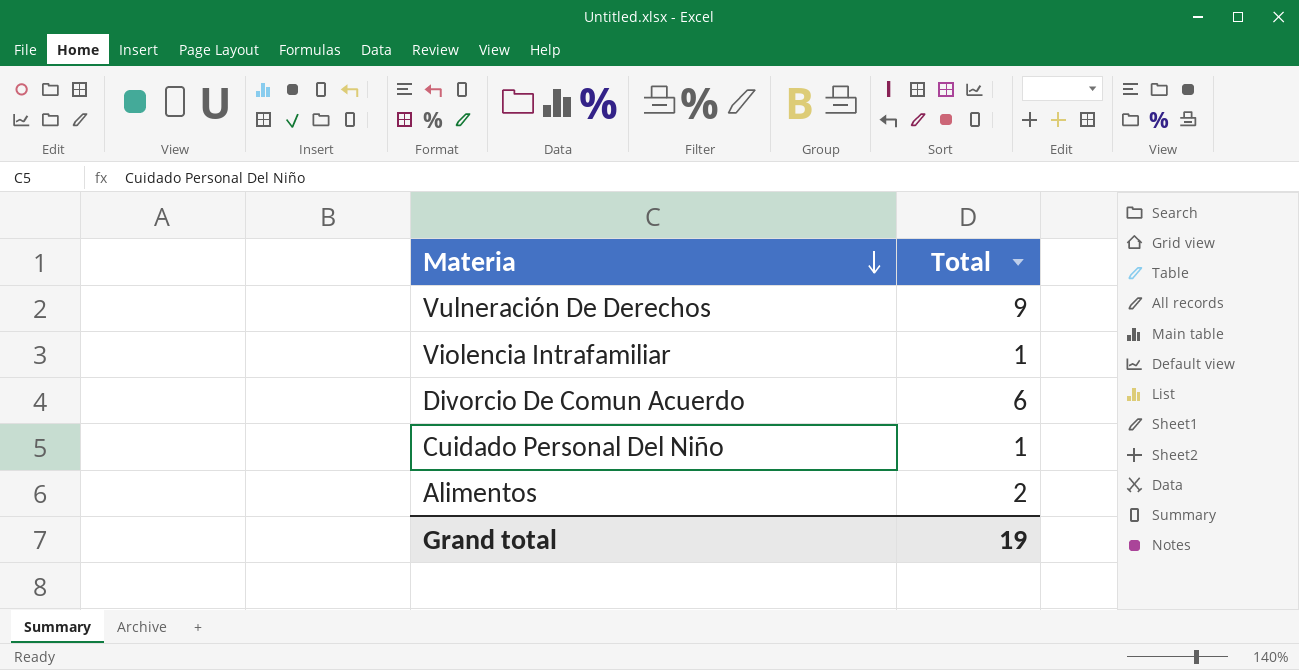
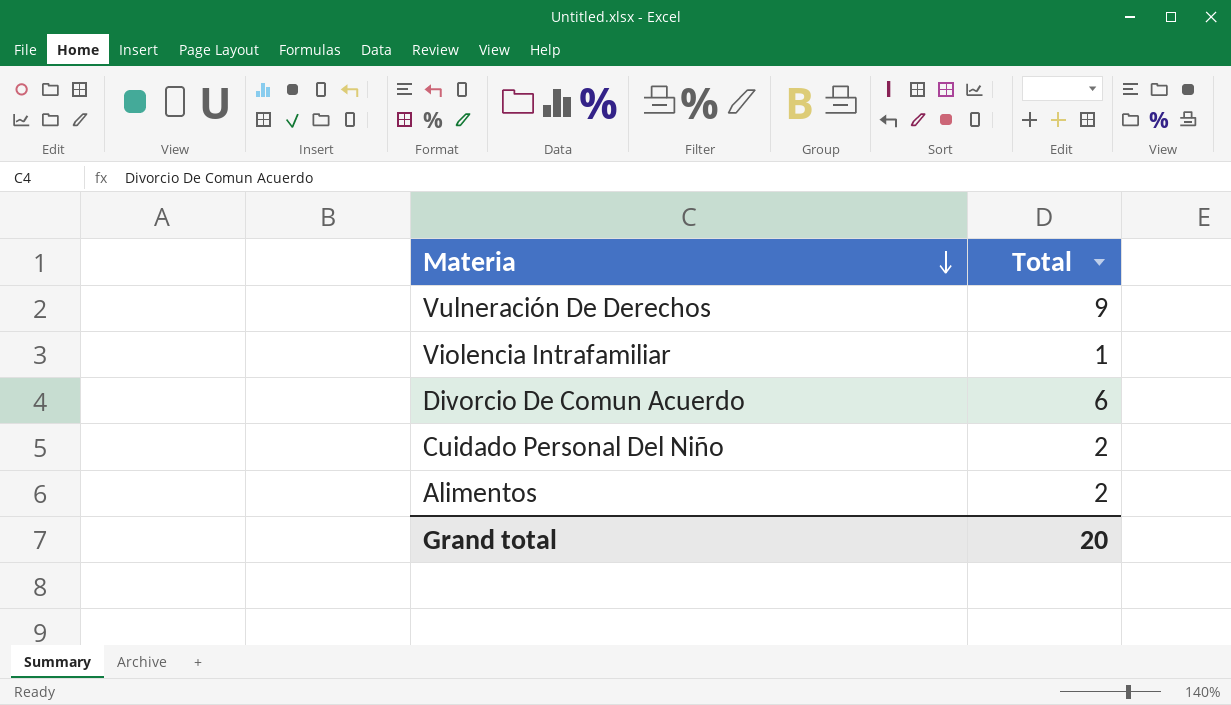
Cuidado Personal Del Niño | Total: 1 -> 2
Grand total | Total: 19 -> 20

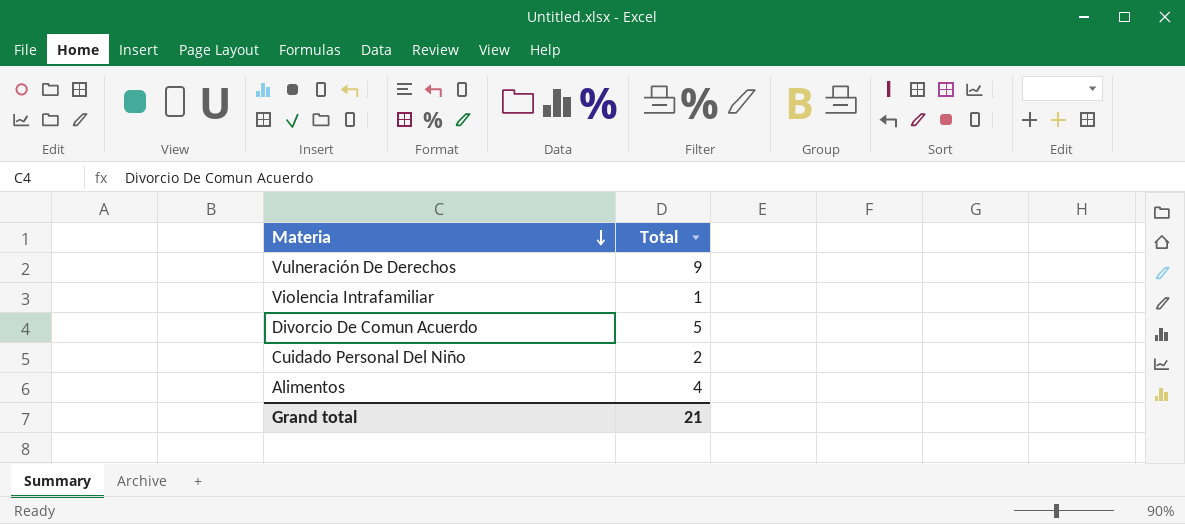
Divorcio De Comun Acuerdo | Total: 6 -> 5
Alimentos | Total: 2 -> 4
Grand total | Total: 20 -> 21

